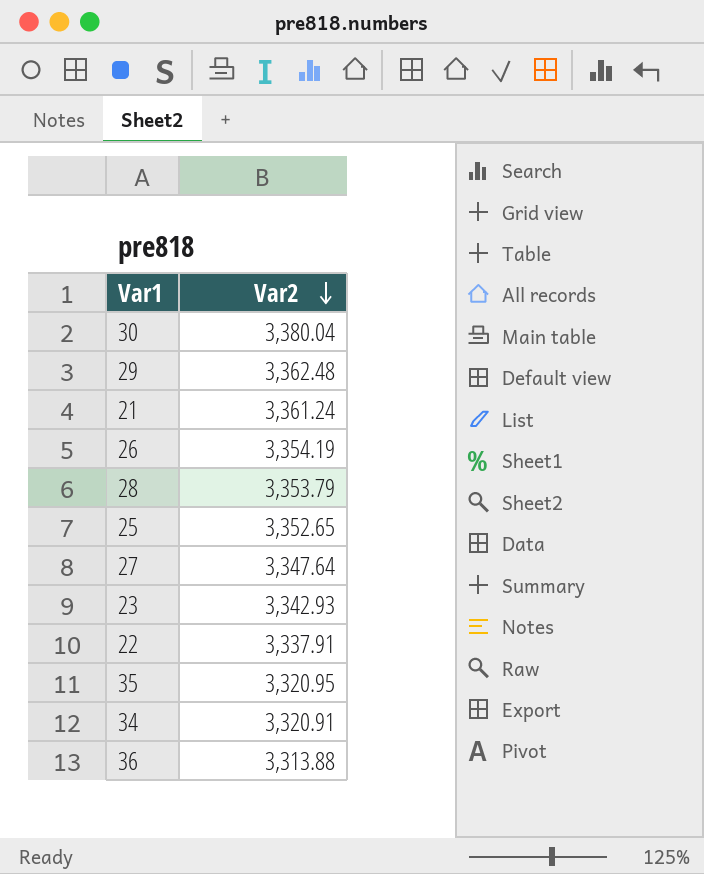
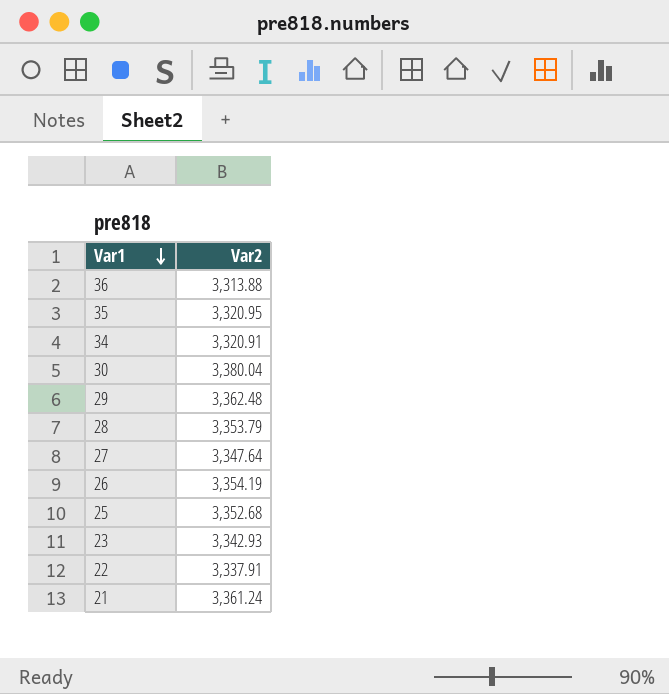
row order: Var2 descending -> Var1 descending
25 | Var2: 3,352.65 -> 3,352.68

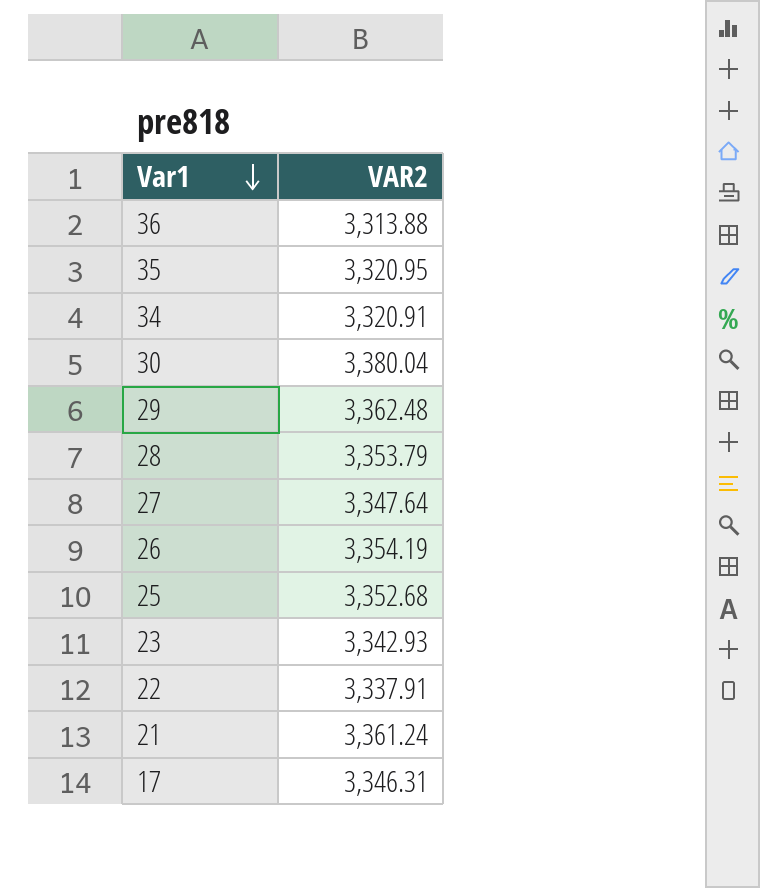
column name: Var2 -> VAR2
row 17: none -> 3,346.31

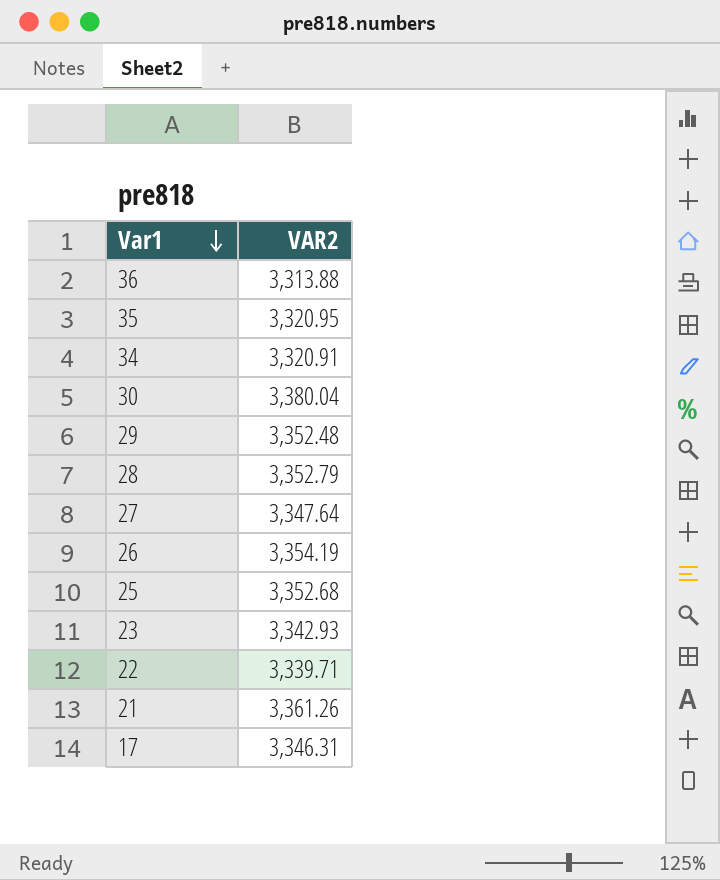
29 | VAR2: 3,362.48 -> 3,352.48
28 | VAR2: 3,353.79 -> 3,352.79
22 | VAR2: 3,337.91 -> 3,339.71
21 | VAR2: 3,361.24 -> 3,361.26

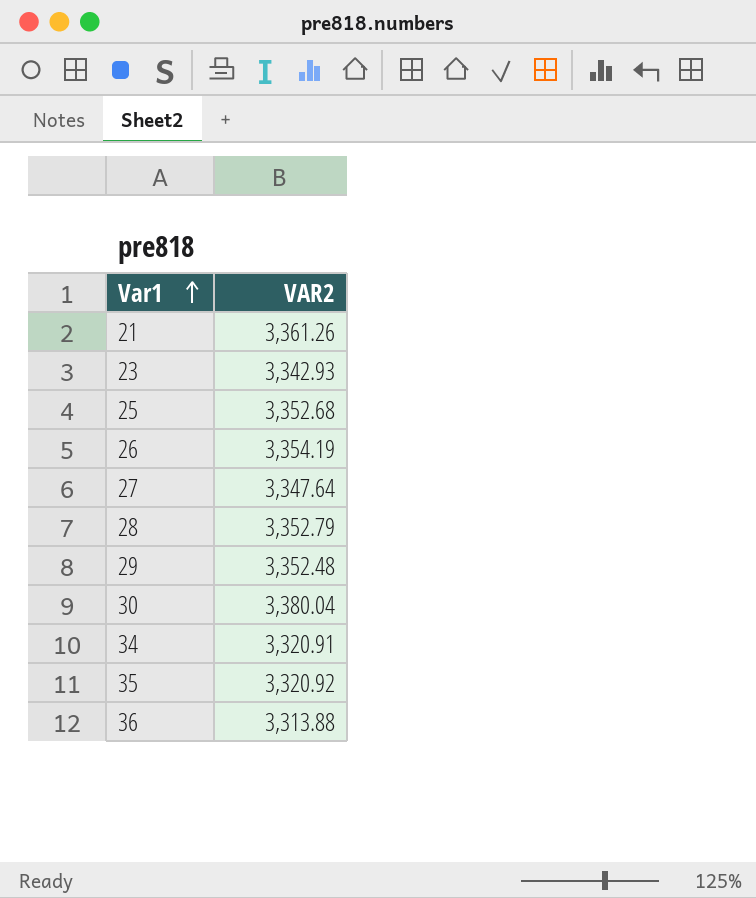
row order: Var1 descending -> Var1 ascending
row 22: 3,339.71 -> none
row 17: 3,346.31 -> none
35 | VAR2: 3,320.95 -> 3,320.92

